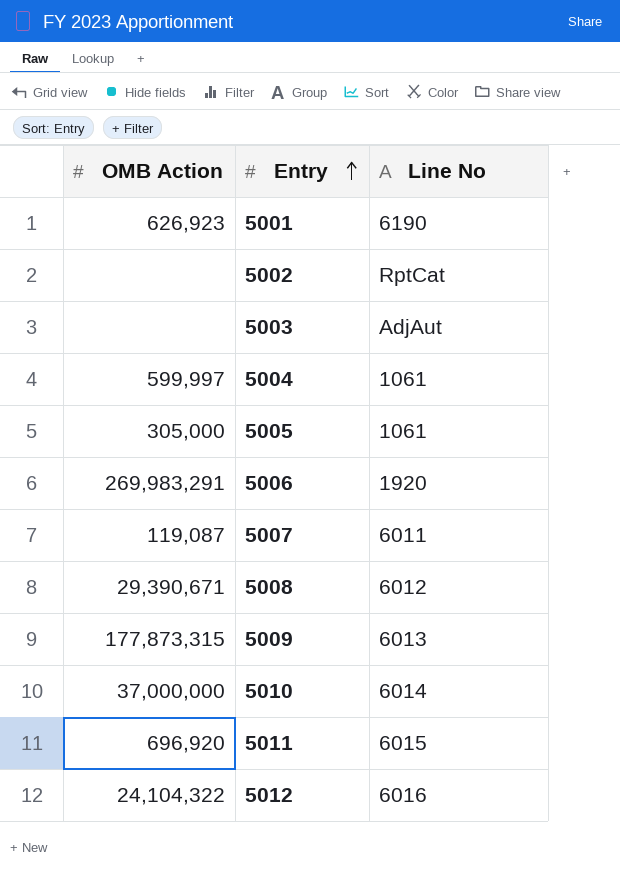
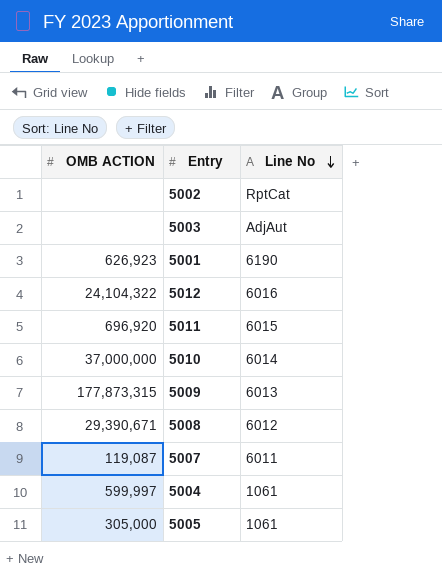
row order: Entry ascending -> Line No descending
column name: OMB Action -> OMB ACTION
row 5006: 269,983,291 | 1920 -> none

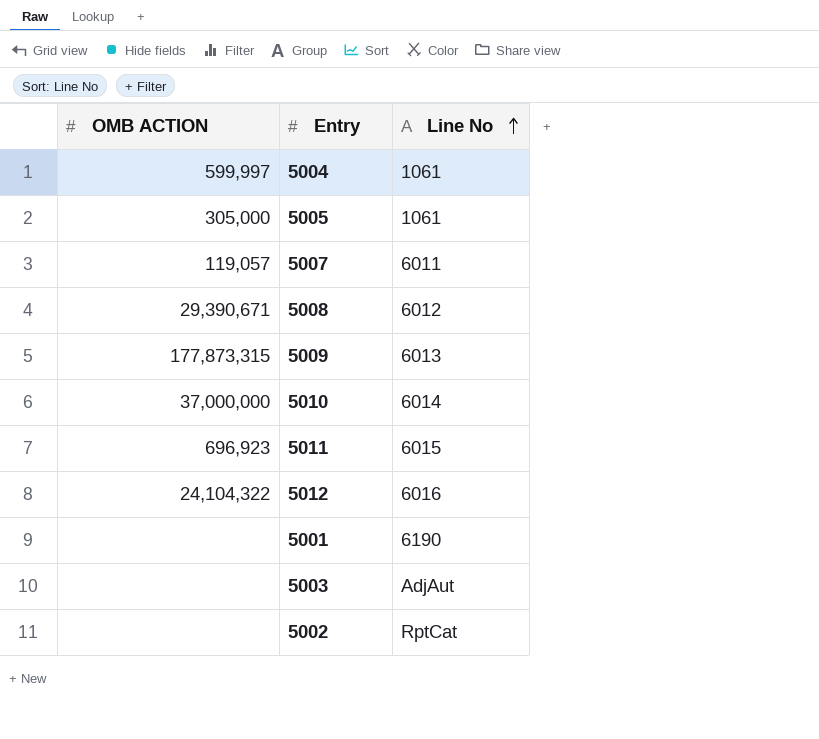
row order: Line No descending -> Line No ascending
5007 | OMB ACTION: 119,087 -> 119,057
5011 | OMB ACTION: 696,920 -> 696,923
5001 | OMB ACTION: 626,923 -> none

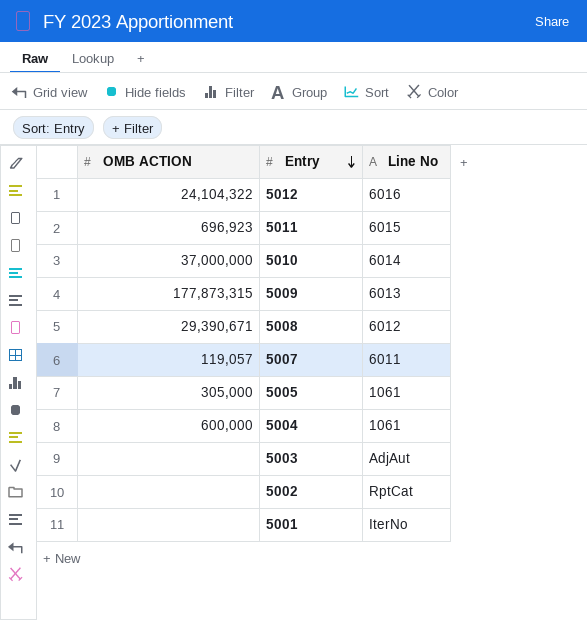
row order: Line No ascending -> Entry descending
5004 | OMB ACTION: 599,997 -> 600,000
5001 | Line No: 6190 -> IterNo

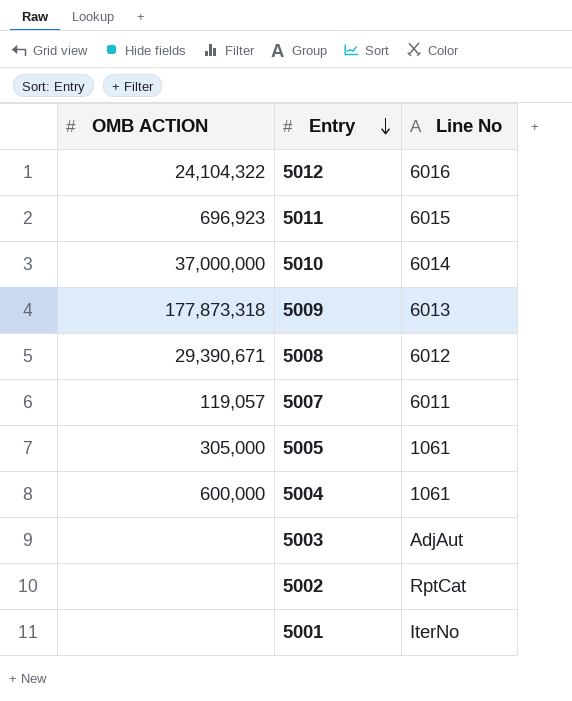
5009 | OMB ACTION: 177,873,315 -> 177,873,318

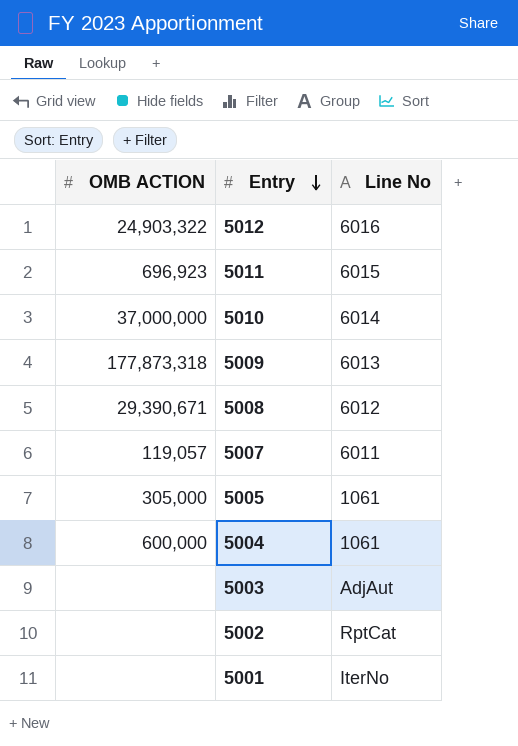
5012 | OMB ACTION: 24,104,322 -> 24,903,322

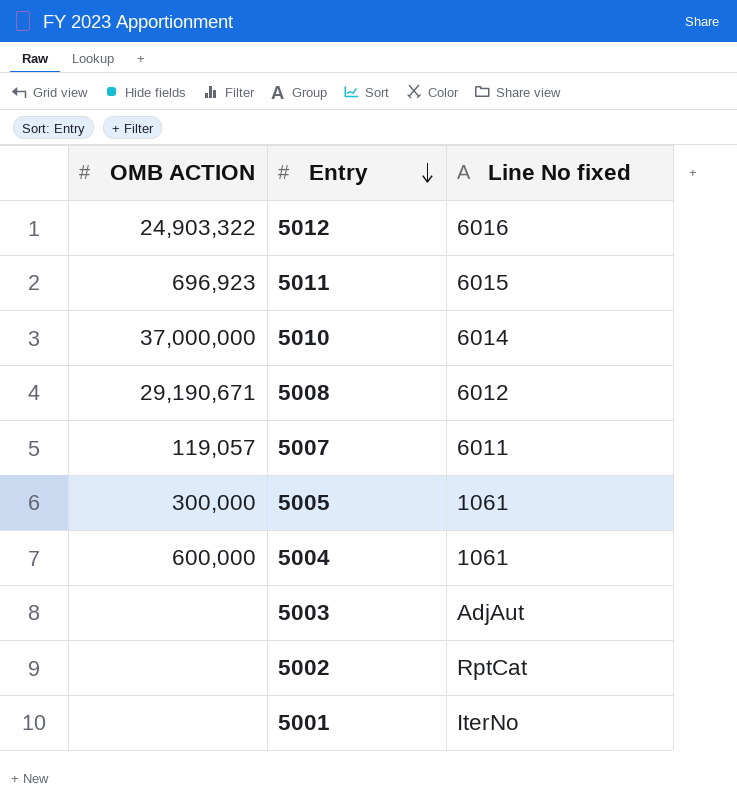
column name: Line No -> Line No fixed
row 5009: 177,873,318 | 6013 -> none
5008 | OMB ACTION: 29,390,671 -> 29,190,671
5005 | OMB ACTION: 305,000 -> 300,000

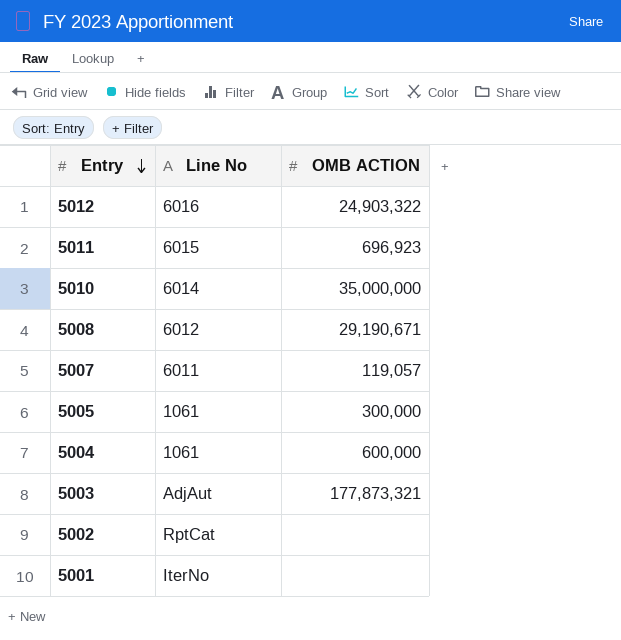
column name: Line No fixed -> Line No
column OMB ACTION | position: 1 -> 3
5010 | OMB ACTION: 37,000,000 -> 35,000,000
5003 | OMB ACTION: none -> 177,873,321

